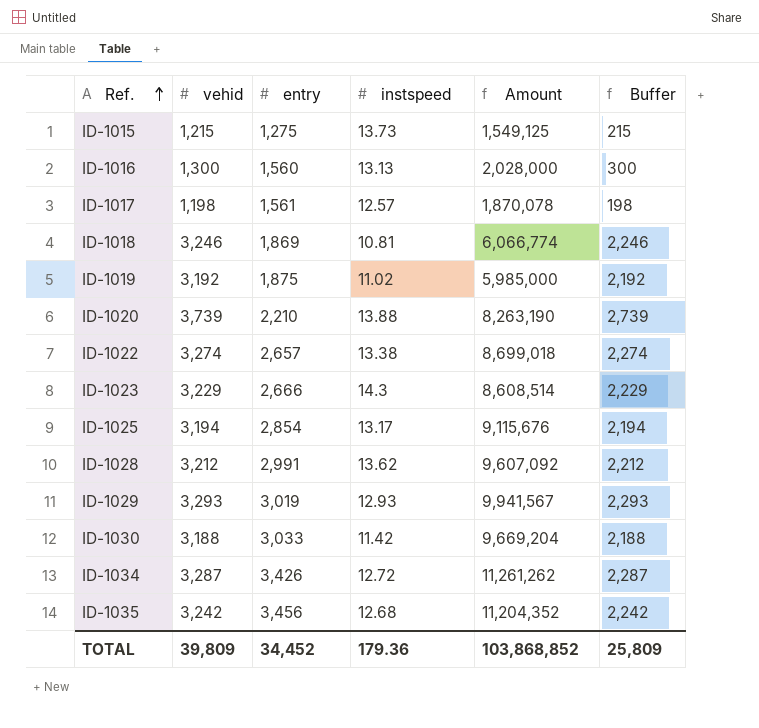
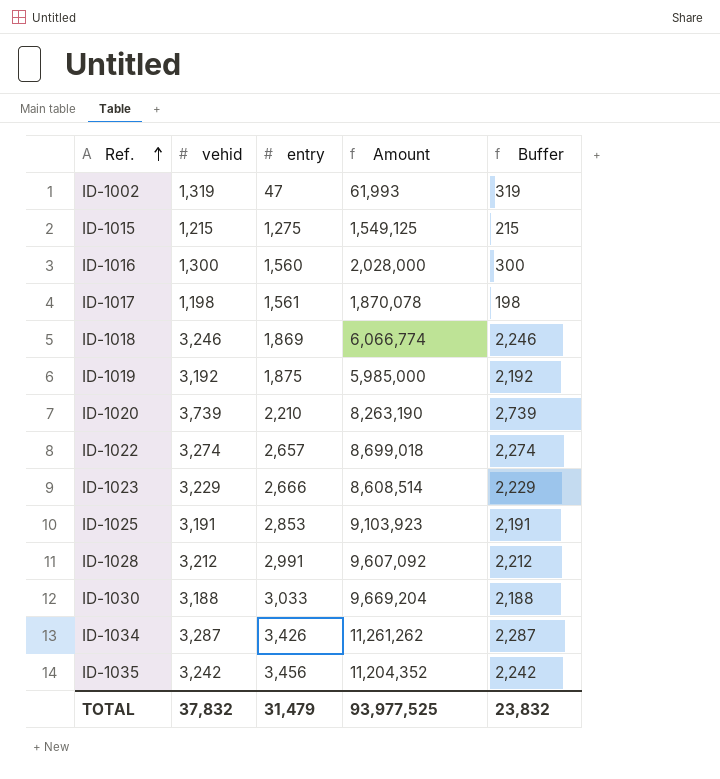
column instspeed | position: 4 -> none
row ID-1029: 3,293 | 3,019 | 12.93 | 9,941,567 | 2,293 -> none
row ID-1002: none -> 1,319 | 47 | 61,993 | 319
ID-1025 | vehid: 3,194 -> 3,191
ID-1025 | entry: 2,854 -> 2,853
ID-1025 | Amount: 9,115,676 -> 9,103,923
ID-1025 | Buffer: 2,194 -> 2,191
TOTAL | vehid: 39,809 -> 37,832
TOTAL | entry: 34,452 -> 31,479
TOTAL | Amount: 103,868,852 -> 93,977,525
TOTAL | Buffer: 25,809 -> 23,832

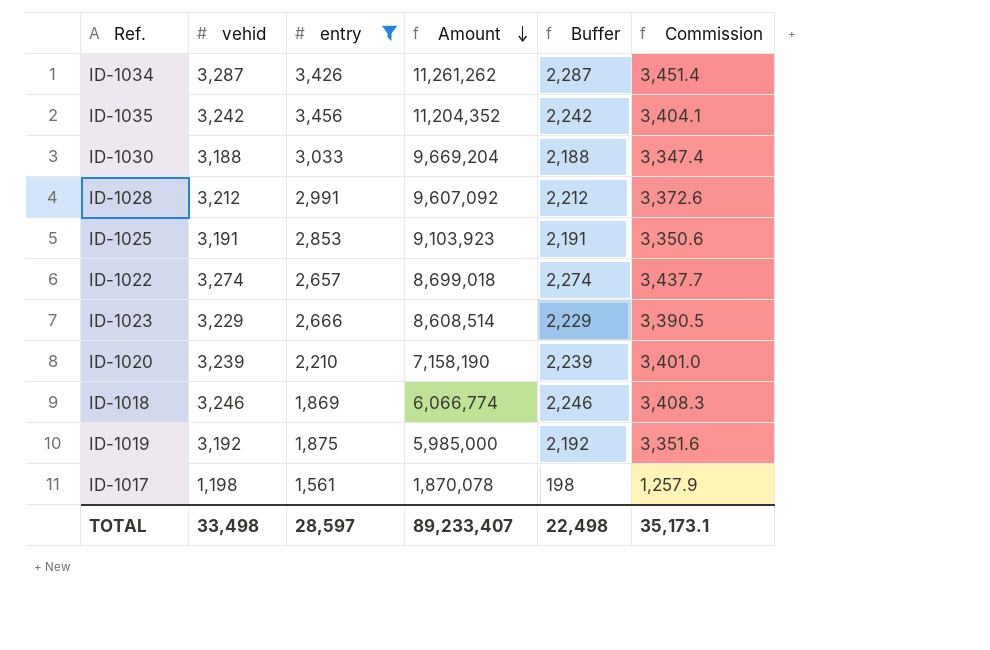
filter: none -> entry >= 1,561
row order: Ref. ascending -> Amount descending
column Commission | formula: none -> [vehid] * 1.05
ID-1020 | vehid: 3,739 -> 3,239
ID-1020 | Amount: 8,263,190 -> 7,158,190
ID-1020 | Buffer: 2,739 -> 2,239
TOTAL | vehid: 37,832 -> 33,498
TOTAL | entry: 31,479 -> 28,597
TOTAL | Amount: 93,977,525 -> 89,233,407
TOTAL | Buffer: 23,832 -> 22,498

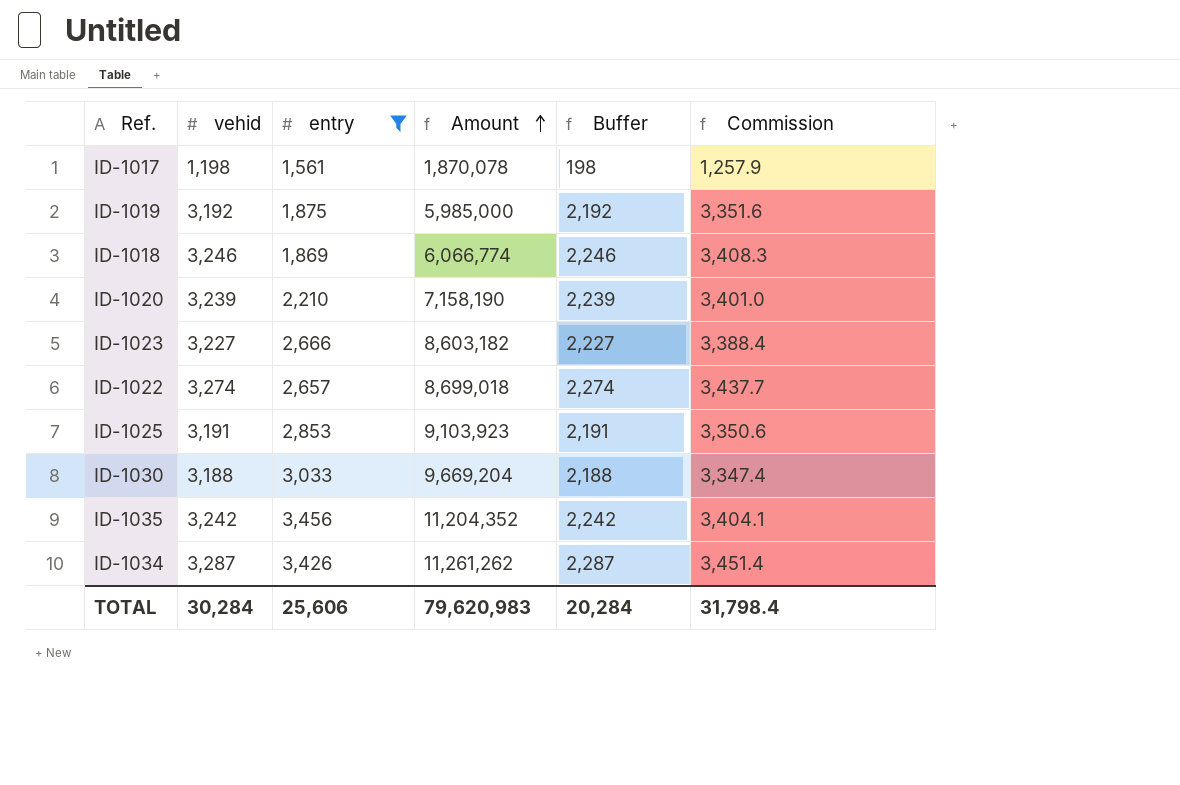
row order: Amount descending -> Amount ascending
row ID-1028: 3,212 | 2,991 | 9,607,092 | 2,212 | 3,372.6 -> none
ID-1023 | vehid: 3,229 -> 3,227
ID-1023 | Amount: 8,608,514 -> 8,603,182
ID-1023 | Buffer: 2,229 -> 2,227
ID-1023 | Commission: 3,390.5 -> 3,388.4
TOTAL | vehid: 33,498 -> 30,284
TOTAL | entry: 28,597 -> 25,606
TOTAL | Amount: 89,233,407 -> 79,620,983
TOTAL | Buffer: 22,498 -> 20,284
TOTAL | Commission: 35,173.1 -> 31,798.4

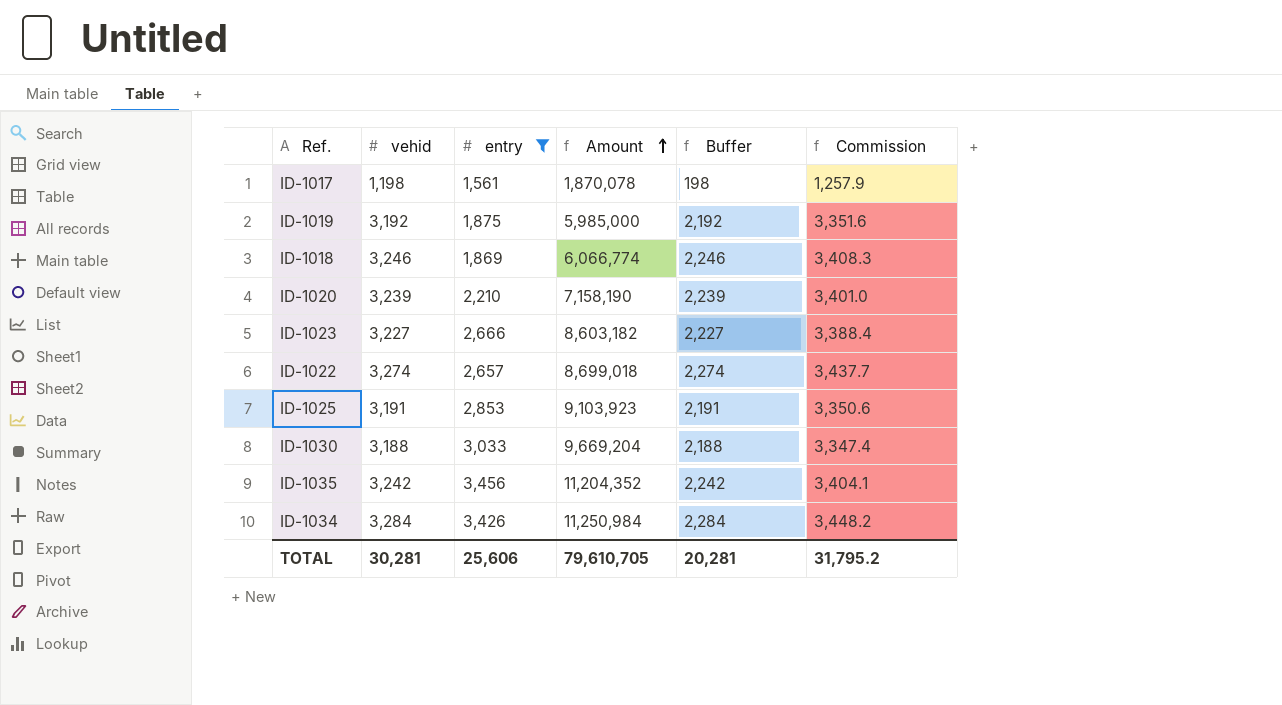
ID-1034 | vehid: 3,287 -> 3,284
ID-1034 | Amount: 11,261,262 -> 11,250,984
ID-1034 | Buffer: 2,287 -> 2,284
ID-1034 | Commission: 3,451.4 -> 3,448.2
TOTAL | vehid: 30,284 -> 30,281
TOTAL | Amount: 79,620,983 -> 79,610,705
TOTAL | Buffer: 20,284 -> 20,281
TOTAL | Commission: 31,798.4 -> 31,795.2

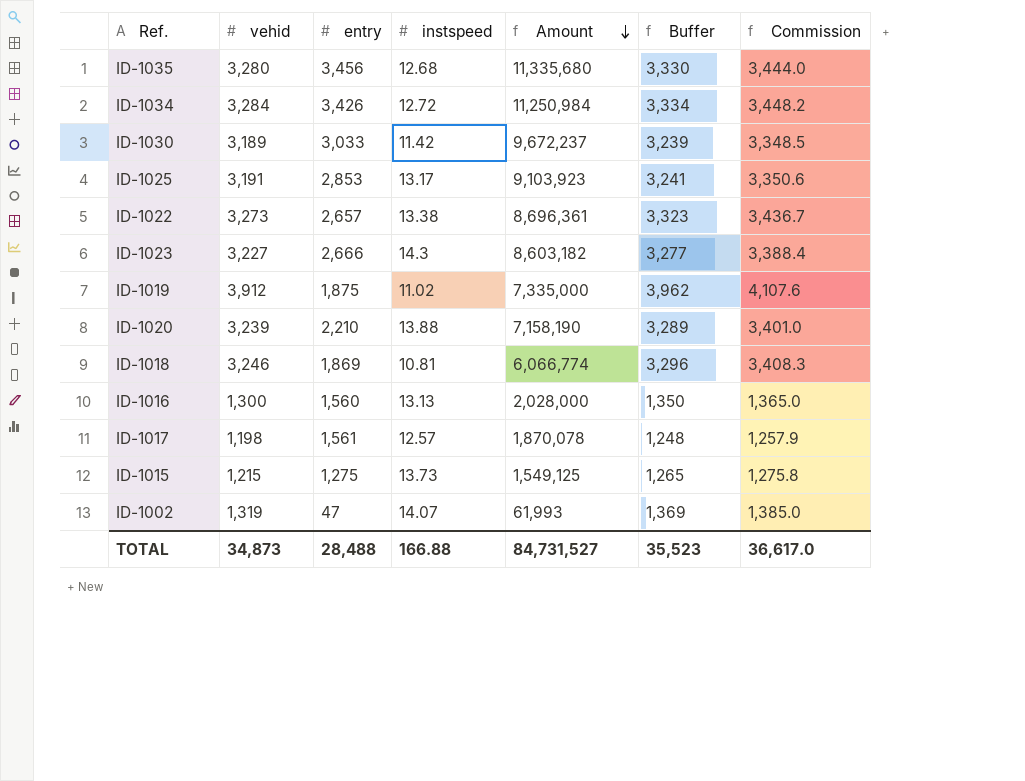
filter: entry >= 1,561 -> none
row order: Amount ascending -> Amount descending
column instspeed | position: none -> 4
column Buffer | formula: [vehid] - 1000 -> [vehid] + 50
ID-1035 | vehid: 3,242 -> 3,280
ID-1035 | Amount: 11,204,352 -> 11,335,680
ID-1035 | Commission: 3,404.1 -> 3,444.0
ID-1030 | vehid: 3,188 -> 3,189
ID-1030 | Amount: 9,669,204 -> 9,672,237
ID-1030 | Commission: 3,347.4 -> 3,348.5
ID-1022 | vehid: 3,274 -> 3,273
ID-1022 | Amount: 8,699,018 -> 8,696,361
ID-1022 | Commission: 3,437.7 -> 3,436.7
ID-1019 | vehid: 3,192 -> 3,912
ID-1019 | Amount: 5,985,000 -> 7,335,000
ID-1019 | Commission: 3,351.6 -> 4,107.6
TOTAL | vehid: 30,281 -> 34,873
TOTAL | entry: 25,606 -> 28,488
TOTAL | Amount: 79,610,705 -> 84,731,527
TOTAL | Buffer: 20,281 -> 35,523
TOTAL | Commission: 31,795.2 -> 36,617.0

